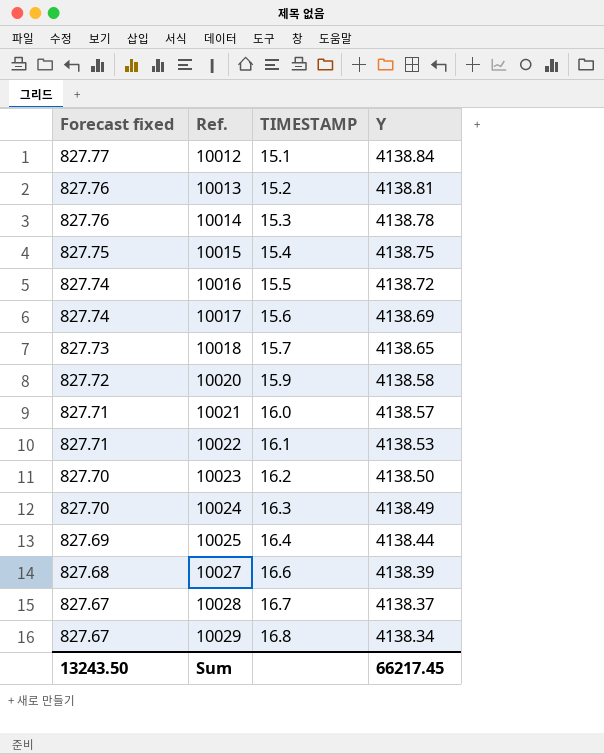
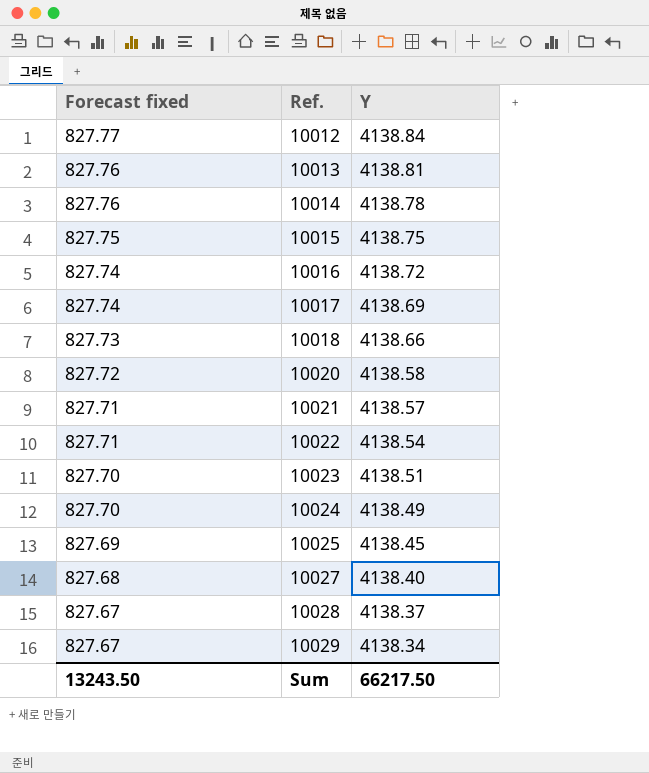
column TIMESTAMP | position: 3 -> none
10018 | Y: 4138.65 -> 4138.66
10022 | Y: 4138.53 -> 4138.54
10023 | Y: 4138.50 -> 4138.51
10025 | Y: 4138.44 -> 4138.45
10027 | Y: 4138.39 -> 4138.40
Sum | Y: 66217.45 -> 66217.50

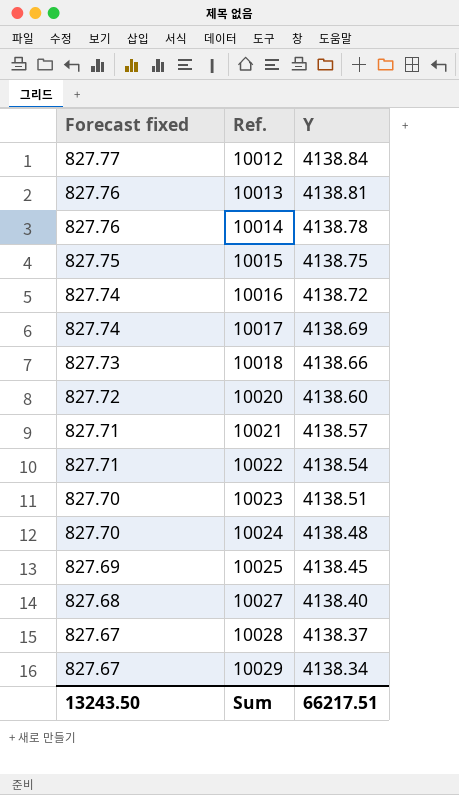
10020 | Y: 4138.58 -> 4138.60
10024 | Y: 4138.49 -> 4138.48
Sum | Y: 66217.50 -> 66217.51

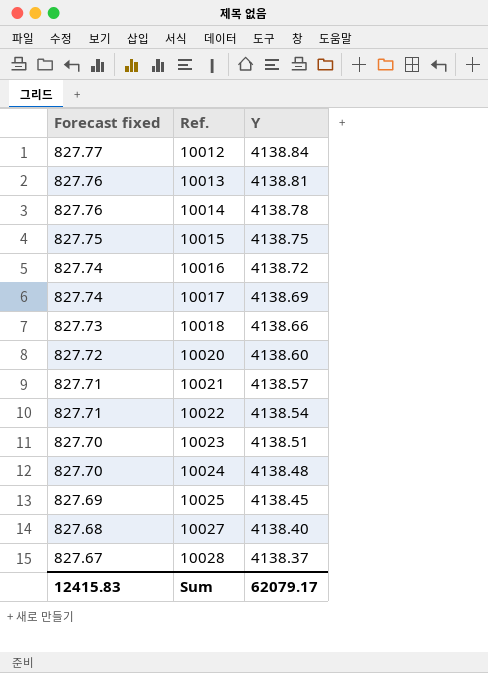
row 10029: 827.67 | 4138.34 -> none
Sum | Forecast fixed: 13243.50 -> 12415.83
Sum | Y: 66217.51 -> 62079.17

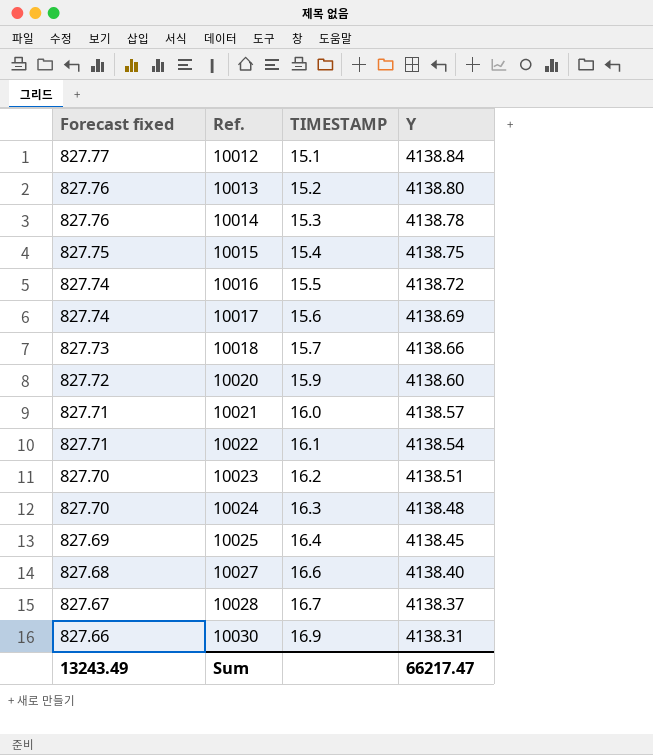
column TIMESTAMP | position: none -> 3
10013 | Y: 4138.81 -> 4138.80
row 10030: none -> 827.66 | 16.9 | 4138.31
Sum | Forecast fixed: 12415.83 -> 13243.49
Sum | Y: 62079.17 -> 66217.47

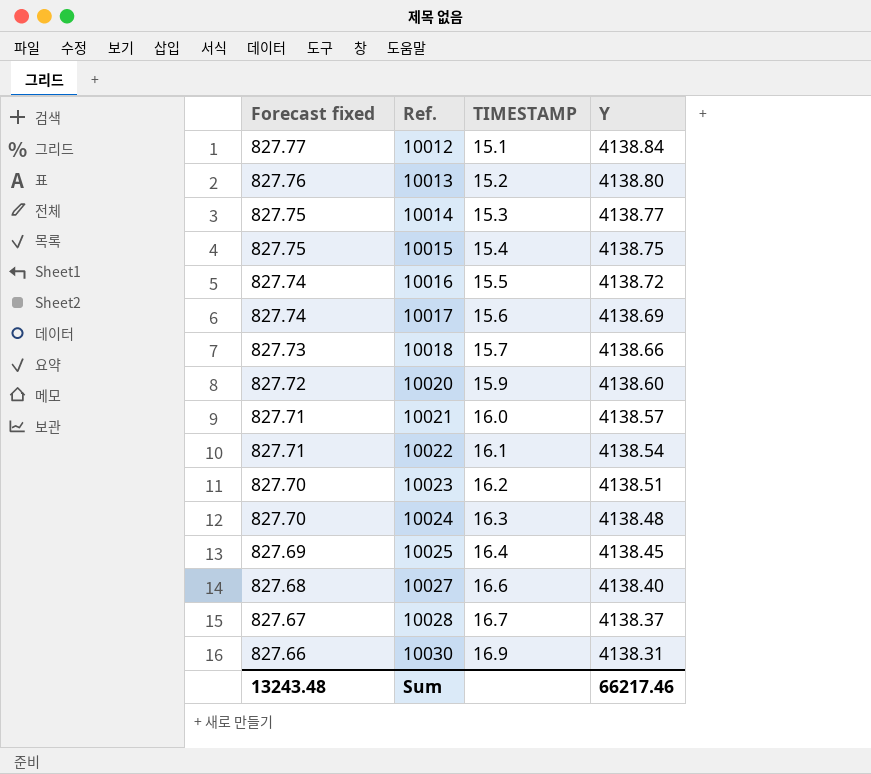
10014 | Forecast fixed: 827.76 -> 827.75
10014 | Y: 4138.78 -> 4138.77
Sum | Forecast fixed: 13243.49 -> 13243.48
Sum | Y: 66217.47 -> 66217.46

